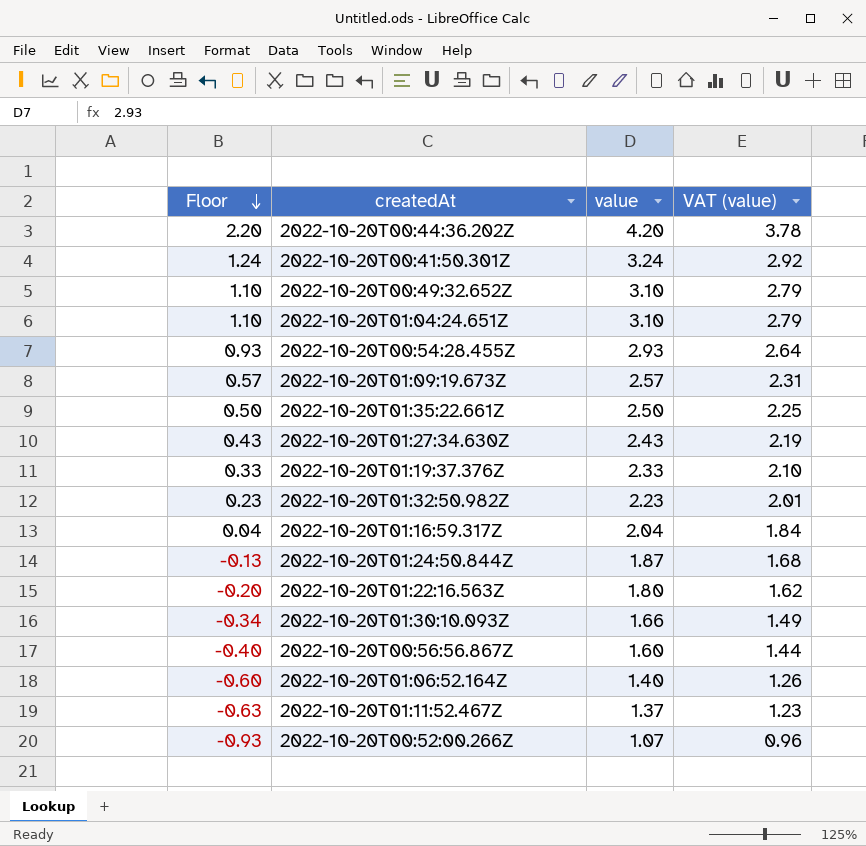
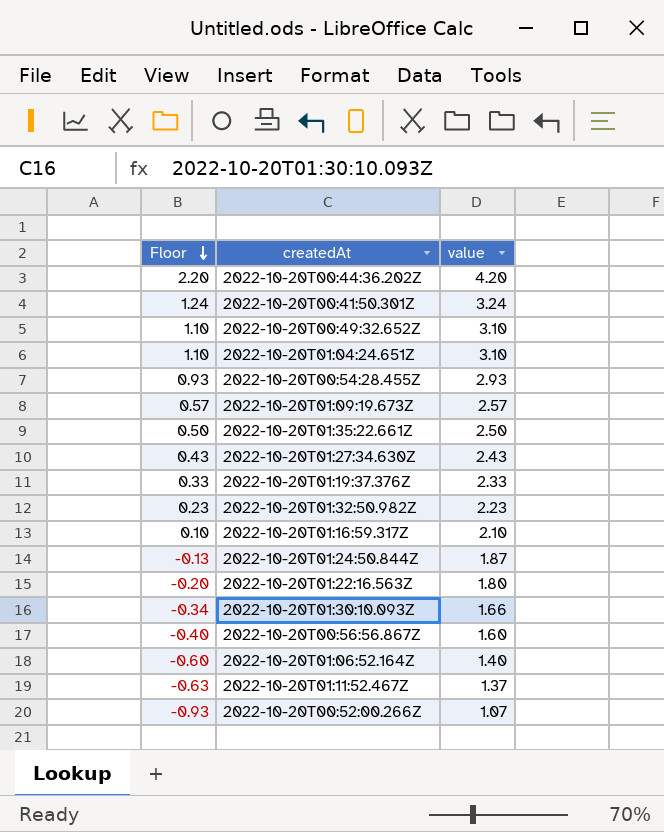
column VAT (value) | formula: [value] * 0.9 -> none
2022-10-20T01:16:59.317Z | Floor: 0.04 -> 0.10
2022-10-20T01:16:59.317Z | value: 2.04 -> 2.10

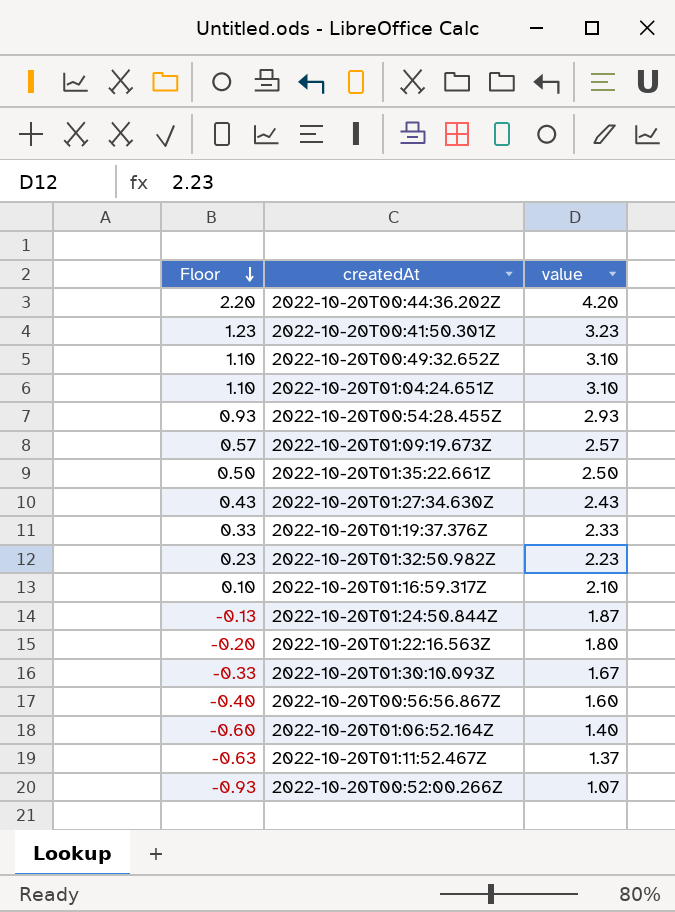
2022-10-20T00:41:50.301Z | Floor: 1.24 -> 1.23
2022-10-20T00:41:50.301Z | value: 3.24 -> 3.23
2022-10-20T01:30:10.093Z | Floor: -0.34 -> -0.33
2022-10-20T01:30:10.093Z | value: 1.66 -> 1.67

